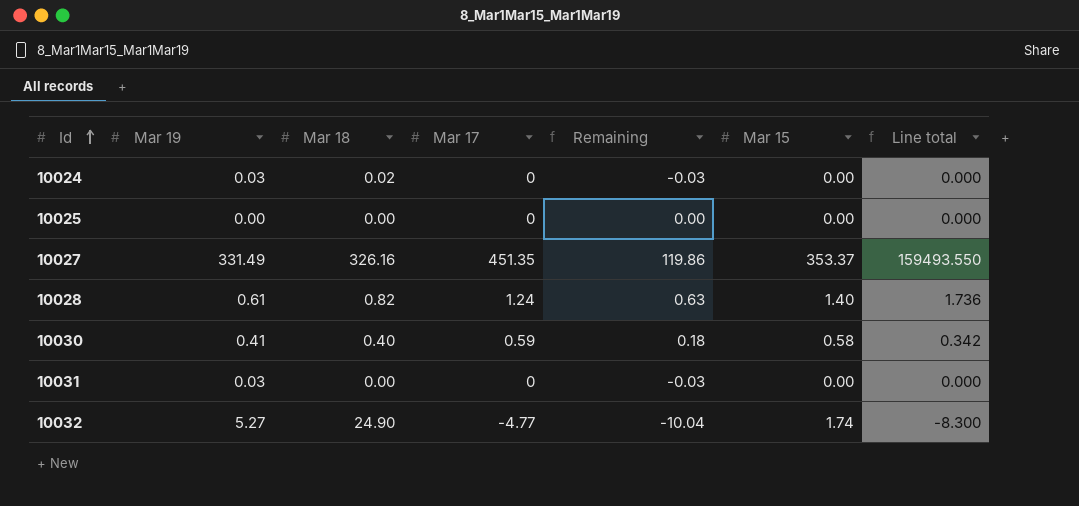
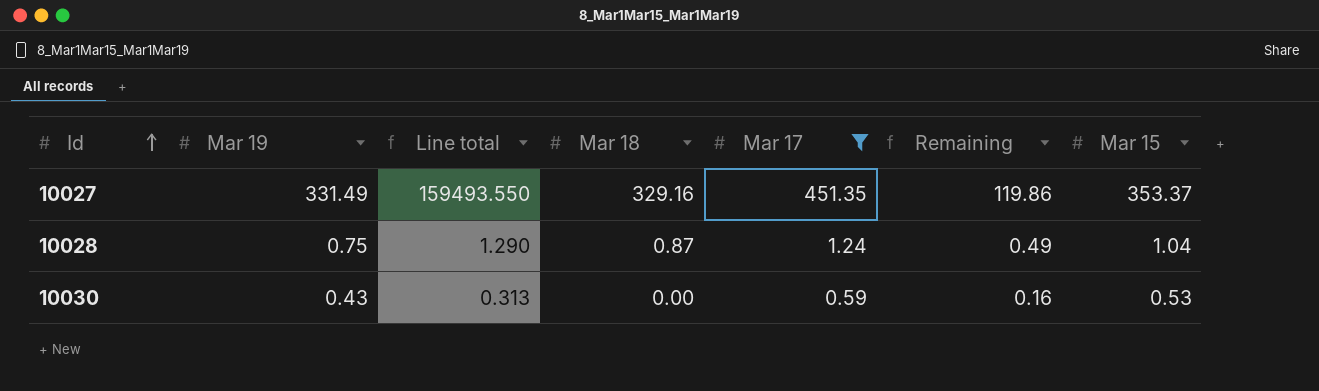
filter: none -> Mar 17 >= 0.59
column Line total | position: 7 -> 3
10027 | Mar 18: 326.16 -> 329.16
10028 | Mar 19: 0.61 -> 0.75
10028 | Line total: 1.736 -> 1.290
10028 | Mar 18: 0.82 -> 0.87
10028 | Remaining: 0.63 -> 0.49
10028 | Mar 15: 1.40 -> 1.04
10030 | Mar 19: 0.41 -> 0.43
10030 | Line total: 0.342 -> 0.313
10030 | Mar 18: 0.40 -> 0.00
10030 | Remaining: 0.18 -> 0.16
10030 | Mar 15: 0.58 -> 0.53

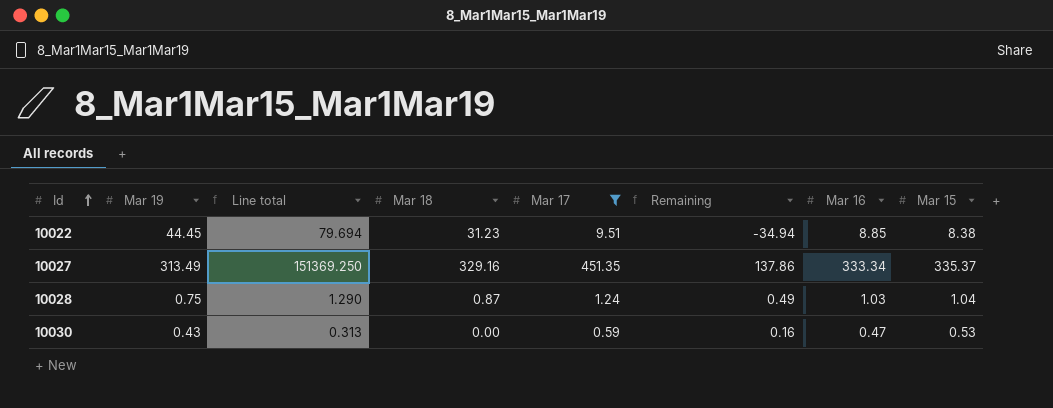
column Mar 16 | position: none -> 7
row 10022: none -> 44.45 | 79.694 | 31.23 | 9.51 | -34.94 | 8.85 | 8.38
10027 | Mar 19: 331.49 -> 313.49
10027 | Line total: 159493.550 -> 151369.250
10027 | Remaining: 119.86 -> 137.86
10027 | Mar 15: 353.37 -> 335.37

